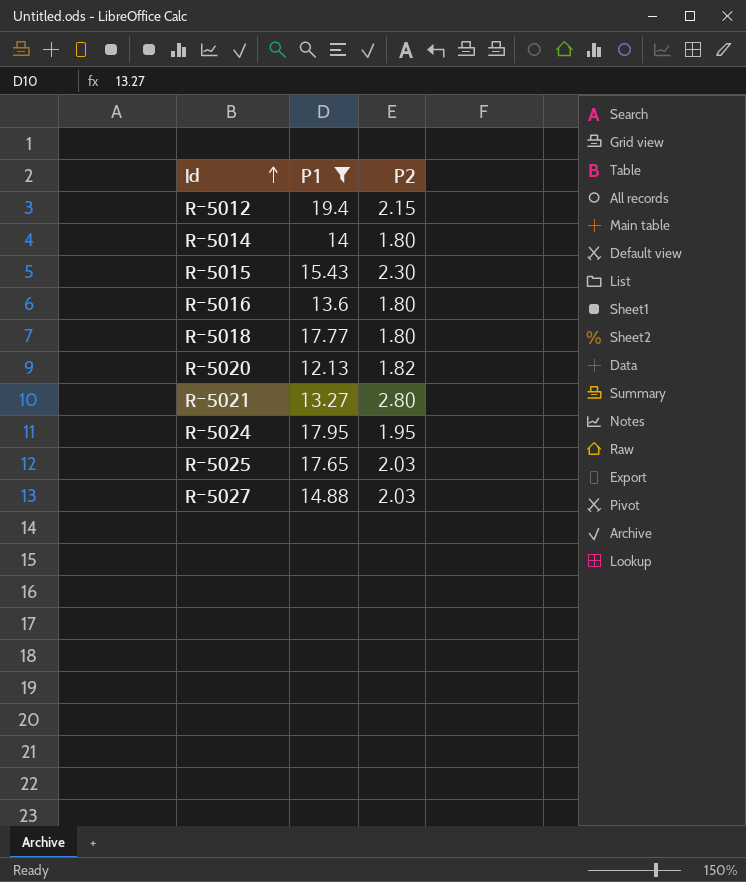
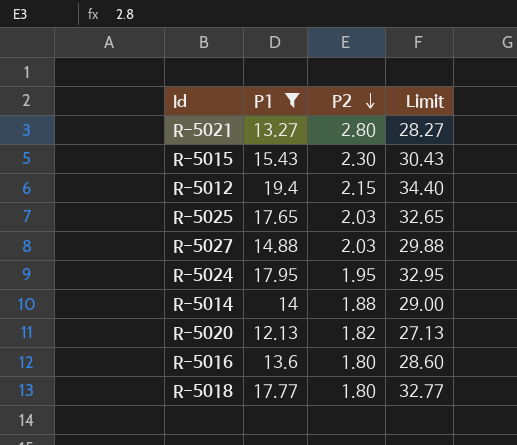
row order: Id ascending -> P2 descending
column Limit | formula: none -> [P1] + 15
R-5014 | P2: 1.80 -> 1.88

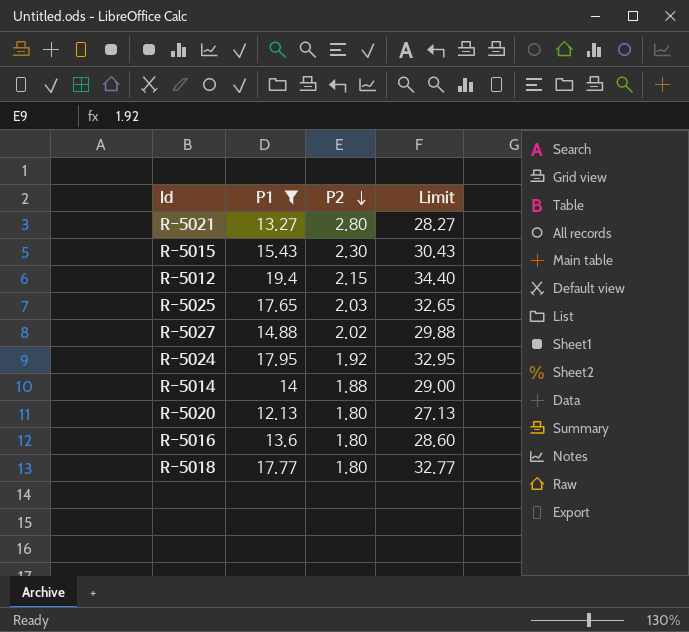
R-5027 | P2: 2.03 -> 2.02
R-5024 | P2: 1.95 -> 1.92
R-5020 | P2: 1.82 -> 1.80

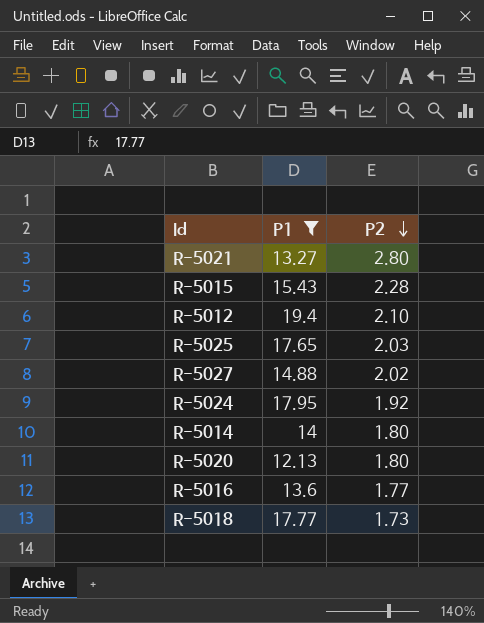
column Limit | formula: [P1] + 15 -> none
R-5015 | P2: 2.30 -> 2.28
R-5012 | P2: 2.15 -> 2.10
R-5014 | P2: 1.88 -> 1.80
R-5016 | P2: 1.80 -> 1.77
R-5018 | P2: 1.80 -> 1.73

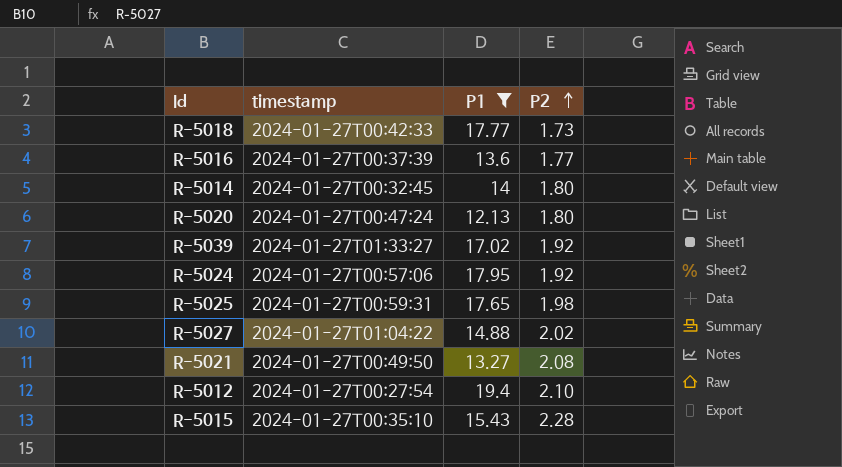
row order: P2 descending -> P2 ascending
column timestamp | position: none -> 2
row R-5039: none -> 2024-01-27T01:33:27 | 17.02 | 1.92
R-5025 | P2: 2.03 -> 1.98
R-5021 | P2: 2.80 -> 2.08

